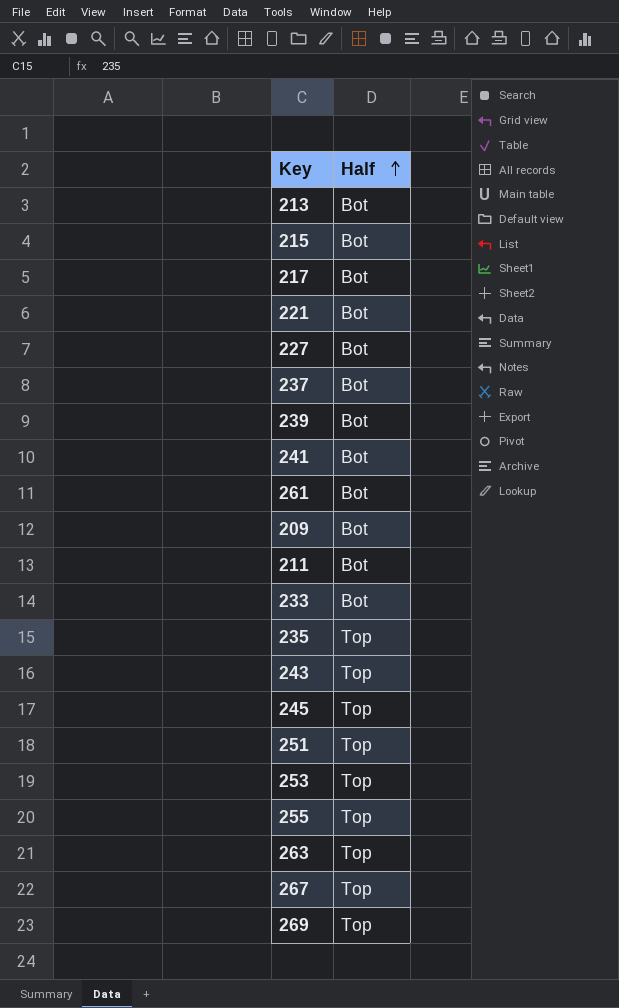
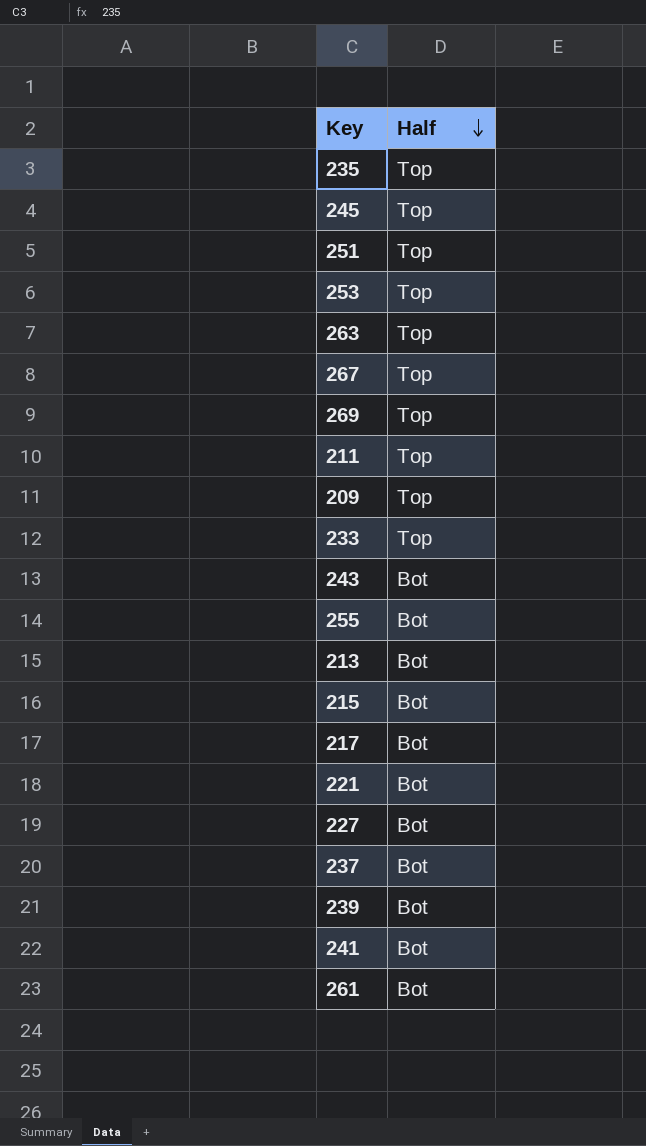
row order: Half ascending -> Half descending
211 | Half: Bot -> Top
209 | Half: Bot -> Top
233 | Half: Bot -> Top
243 | Half: Top -> Bot
255 | Half: Top -> Bot

